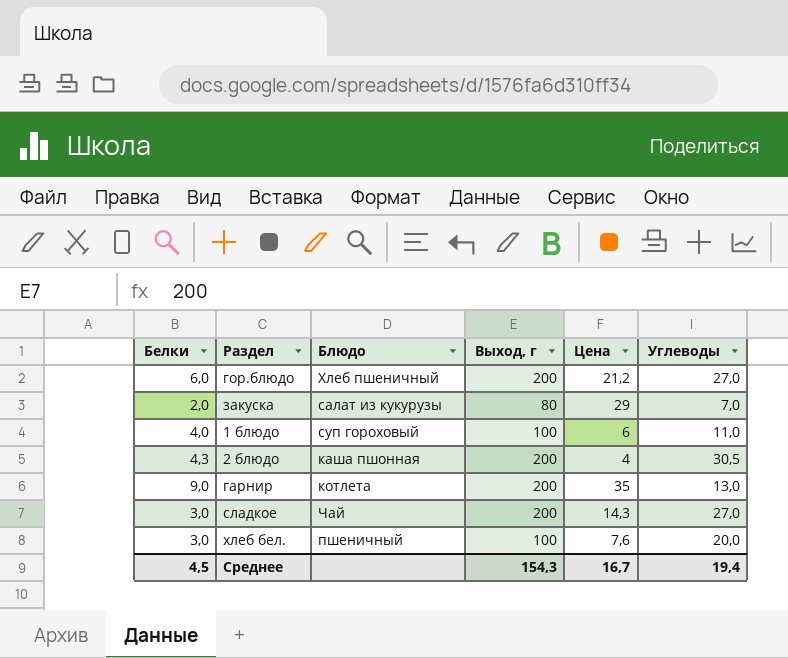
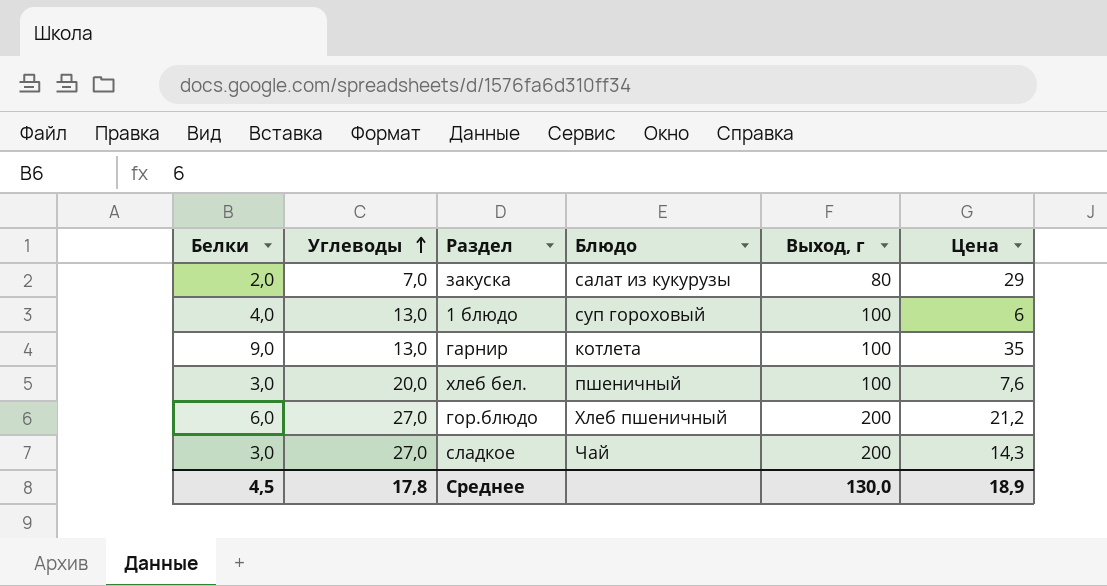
row order: none -> Углеводы ascending
column Углеводы | position: 6 -> 2
row 2 блюдо: 4,3 | каша пшонная | 200 | 4 | 30,5 -> none
1 блюдо | Углеводы: 11,0 -> 13,0
гарнир | Выход, г: 200 -> 100
Среднее | Углеводы: 19,4 -> 17,8
Среднее | Выход, г: 154,3 -> 130,0
Среднее | Цена: 16,7 -> 18,9

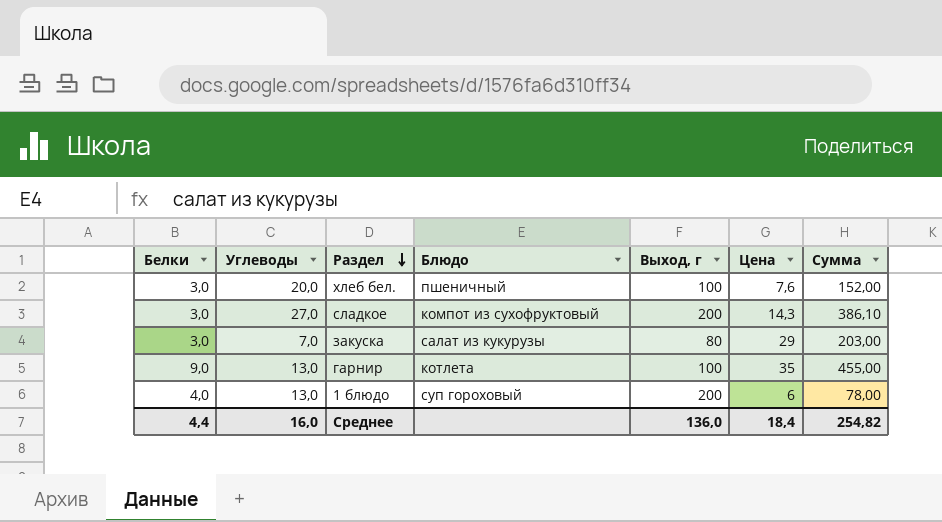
row order: Углеводы ascending -> Раздел descending
column Сумма | formula: none -> [Углеводы] * [Цена]
row гор.блюдо: 6,0 | 27,0 | Хлеб пшеничный | 200 | 21,2 -> none
сладкое | Блюдо: Чай -> компот из сухофруктовый
закуска | Белки: 2,0 -> 3,0
1 блюдо | Выход, г: 100 -> 200
Среднее | Белки: 4,5 -> 4,4
Среднее | Углеводы: 17,8 -> 16,0
Среднее | Выход, г: 130,0 -> 136,0
Среднее | Цена: 18,9 -> 18,4

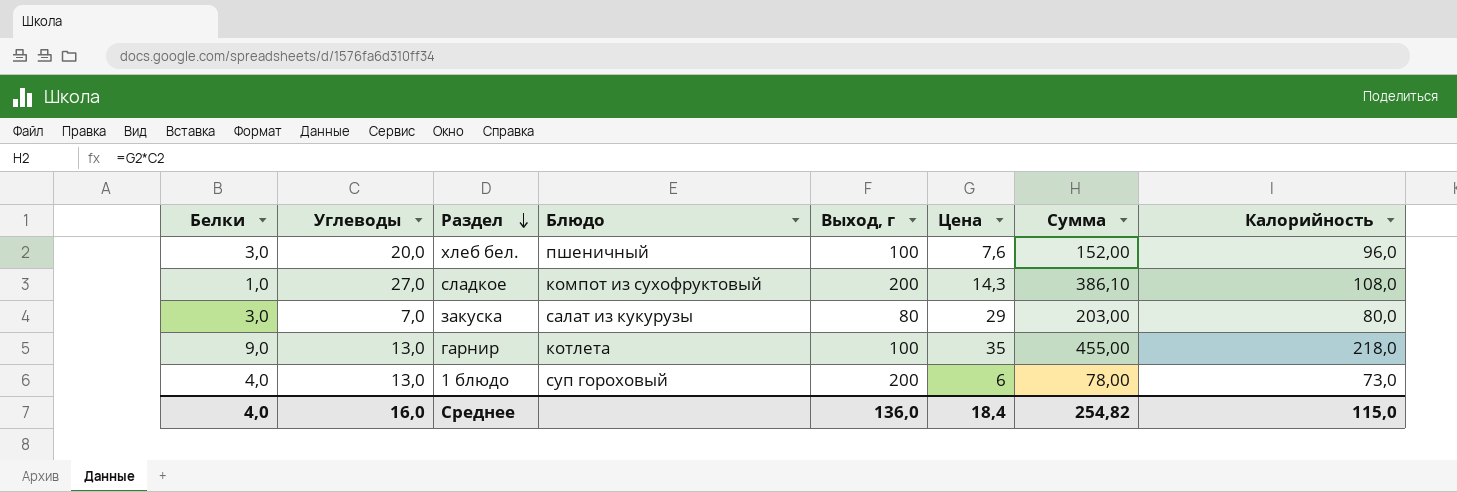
column Калорийность | position: none -> 8
сладкое | Белки: 3,0 -> 1,0
Среднее | Белки: 4,4 -> 4,0

